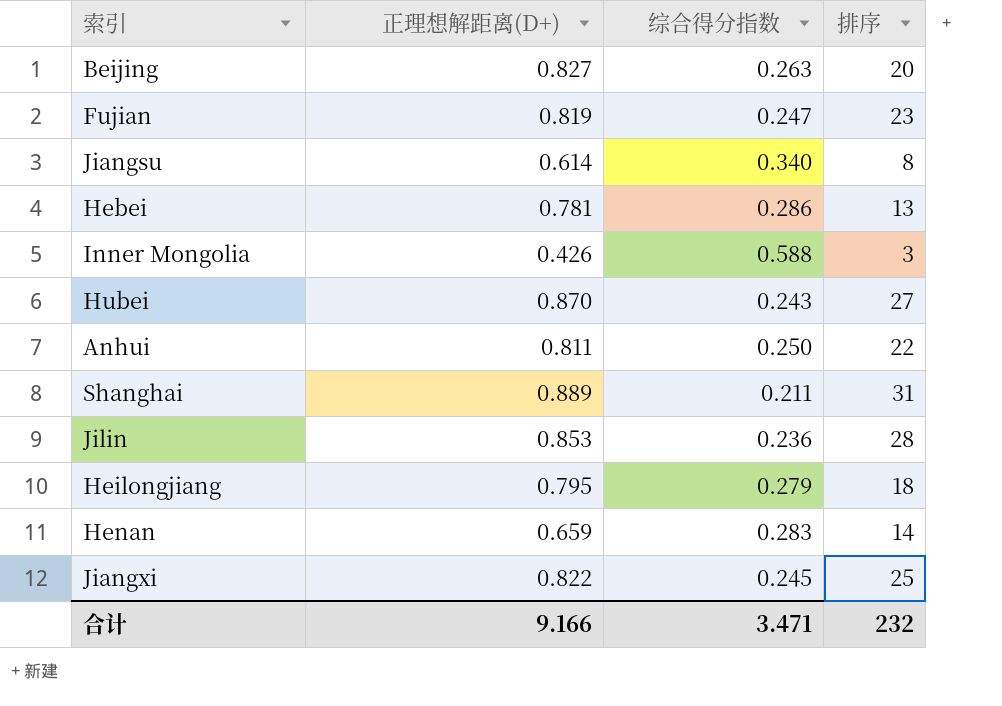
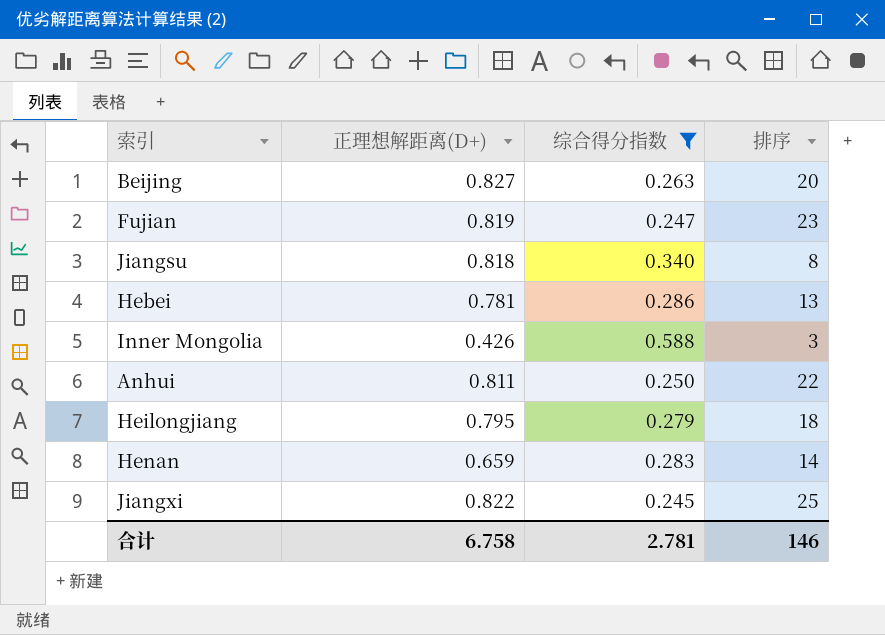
filter: none -> 综合得分指数 >= 0.245
Jiangsu | 正理想解距离(D+): 0.614 -> 0.818
合计 | 正理想解距离(D+): 9.166 -> 6.758
合计 | 综合得分指数: 3.471 -> 2.781
合计 | 排序: 232 -> 146

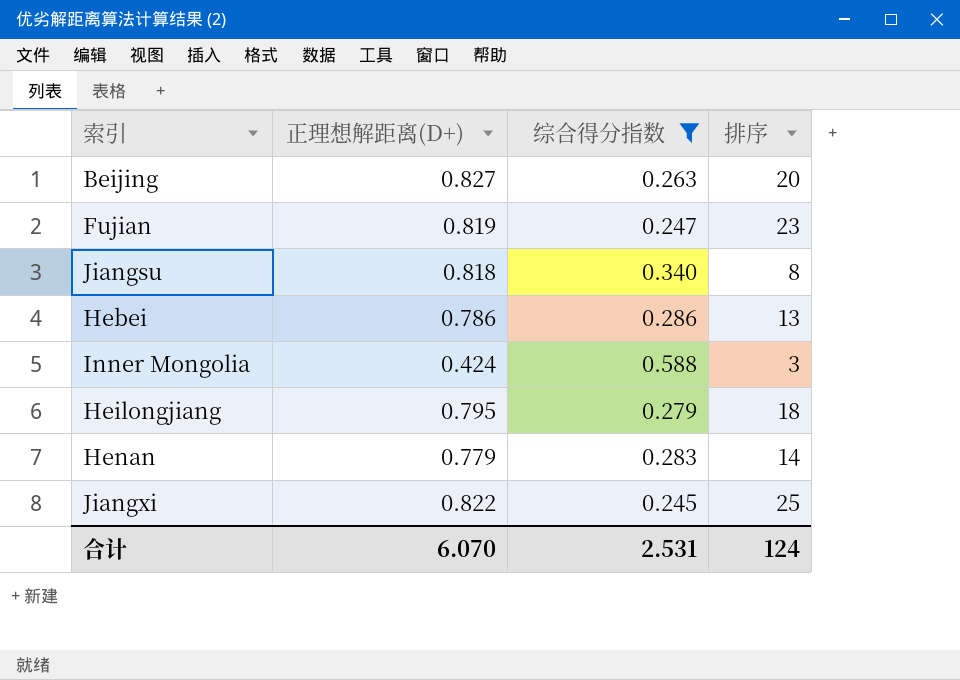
row Anhui: 0.811 | 0.250 | 22 -> none
Hebei | 正理想解距离(D+): 0.781 -> 0.786
Inner Mongolia | 正理想解距离(D+): 0.426 -> 0.424
Henan | 正理想解距离(D+): 0.659 -> 0.779
合计 | 正理想解距离(D+): 6.758 -> 6.070
合计 | 综合得分指数: 2.781 -> 2.531
合计 | 排序: 146 -> 124

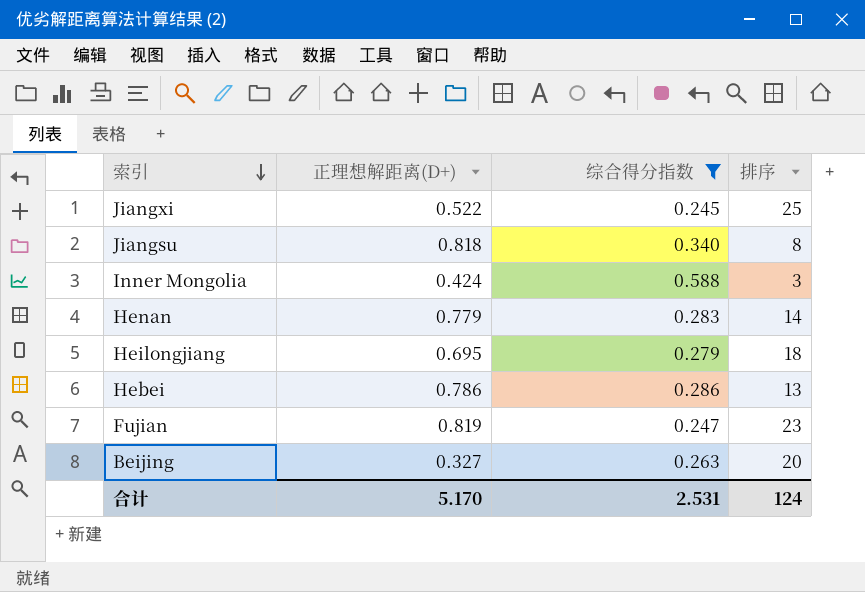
row order: none -> 索引 descending
Jiangxi | 正理想解距离(D+): 0.822 -> 0.522
Heilongjiang | 正理想解距离(D+): 0.795 -> 0.695
Beijing | 正理想解距离(D+): 0.827 -> 0.327
合计 | 正理想解距离(D+): 6.070 -> 5.170

